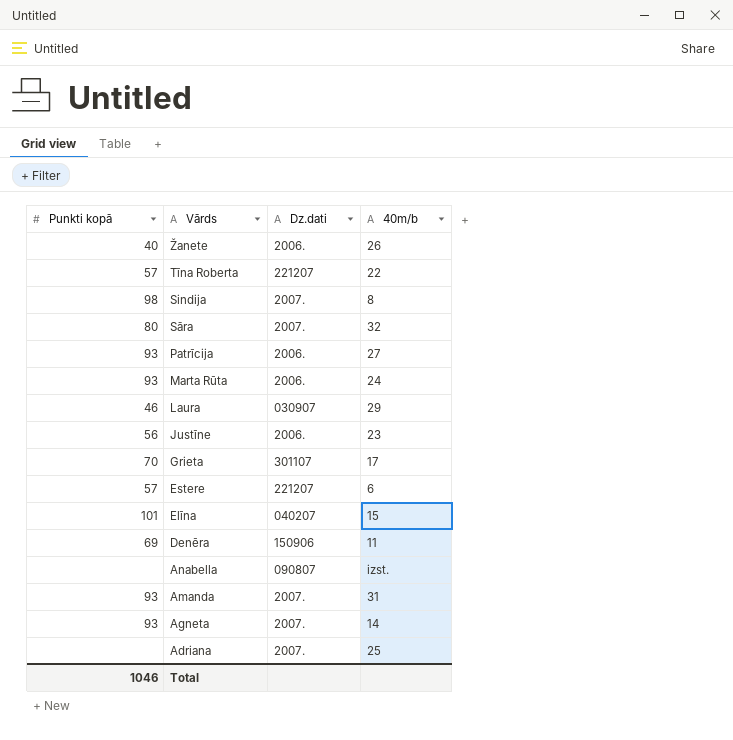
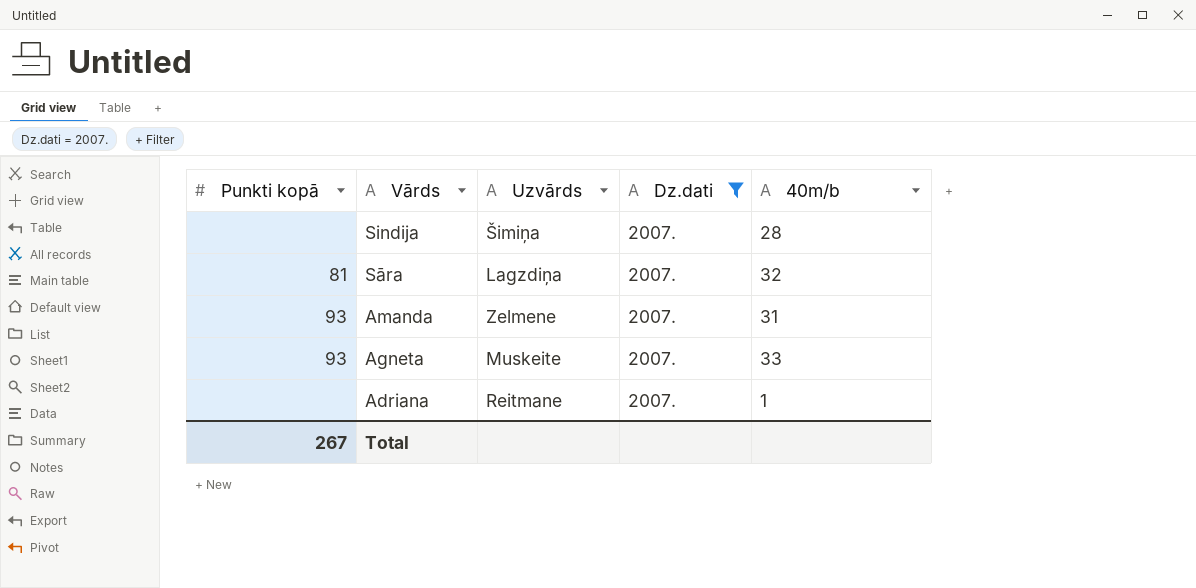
filter: none -> Dz.dati = 2007.
column Uzvārds | position: none -> 3
Sindija | Punkti kopā: 98 -> none
Sindija | 40m/b: 8 -> 28
Sāra | Punkti kopā: 80 -> 81
Agneta | 40m/b: 14 -> 33
Adriana | 40m/b: 25 -> 1
Total | Punkti kopā: 1046 -> 267

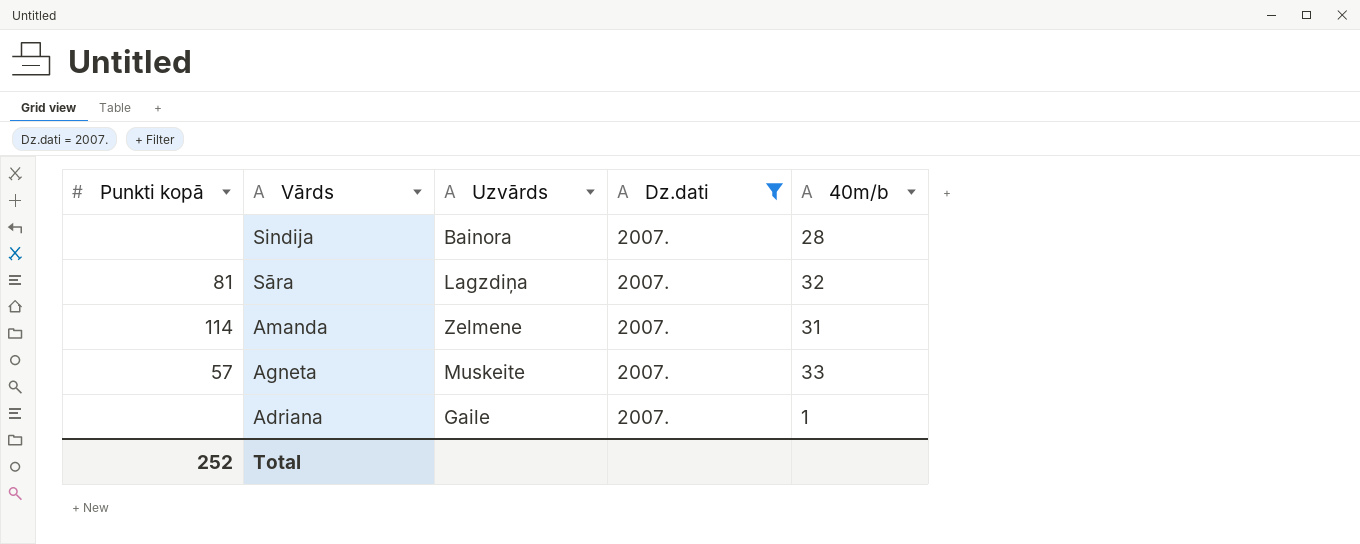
Sindija | Uzvārds: Šimiņa -> Bainora
Amanda | Punkti kopā: 93 -> 114
Agneta | Punkti kopā: 93 -> 57
Adriana | Uzvārds: Reitmane -> Gaile
Total | Punkti kopā: 267 -> 252

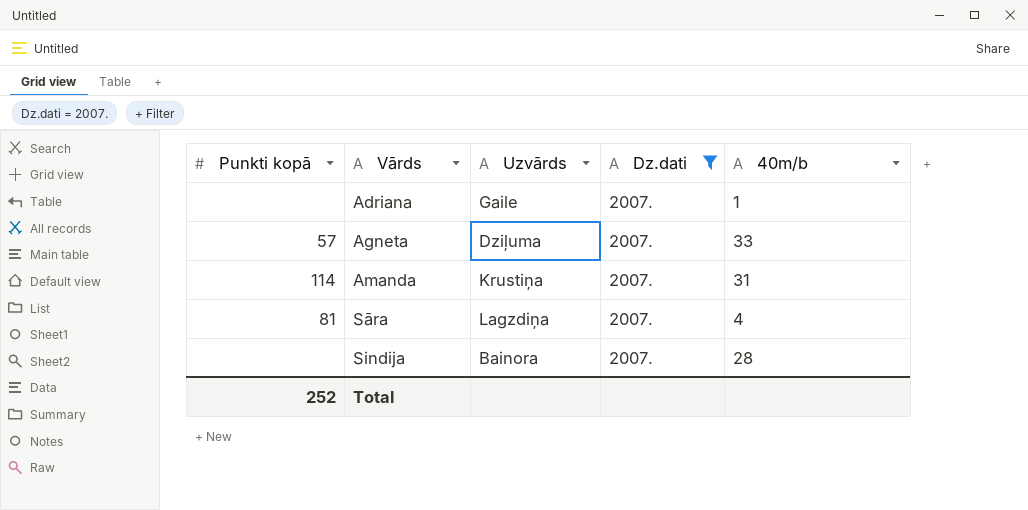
row order: Vārds descending -> Vārds ascending
Agneta | Uzvārds: Muskeite -> Dziļuma
Amanda | Uzvārds: Zelmene -> Krustiņa
Sāra | 40m/b: 32 -> 4

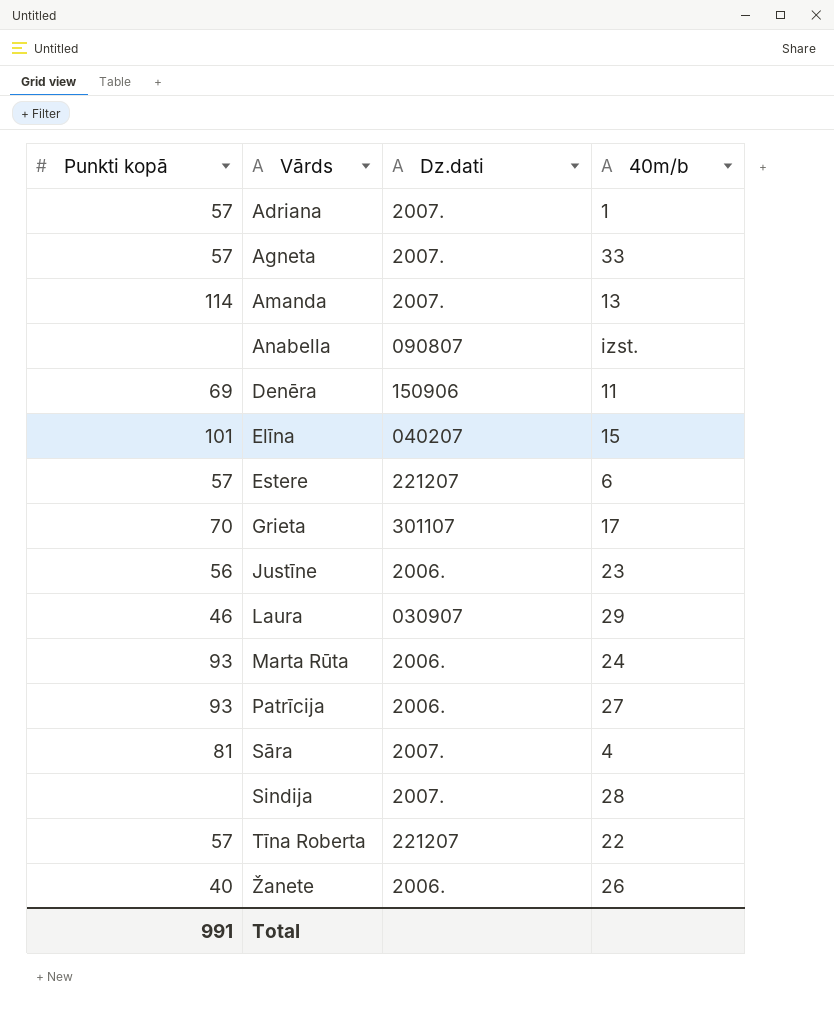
filter: Dz.dati = 2007. -> none
column Uzvārds | position: 3 -> none
Adriana | Punkti kopā: none -> 57
Amanda | 40m/b: 31 -> 13
Total | Punkti kopā: 252 -> 991

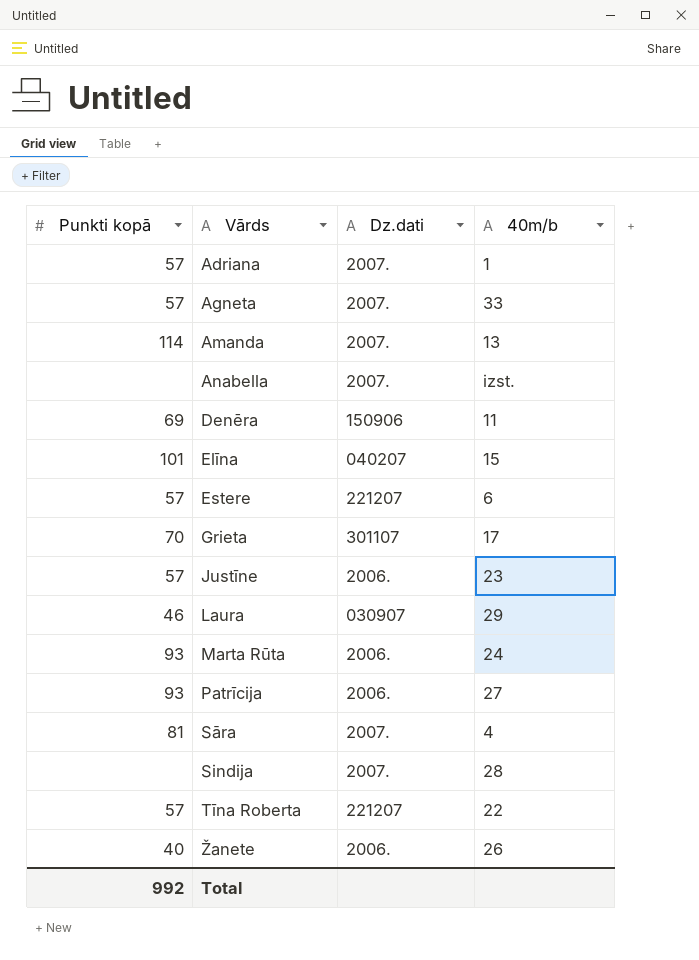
Anabella | Dz.dati: 090807 -> 2007.
Justīne | Punkti kopā: 56 -> 57
Total | Punkti kopā: 991 -> 992

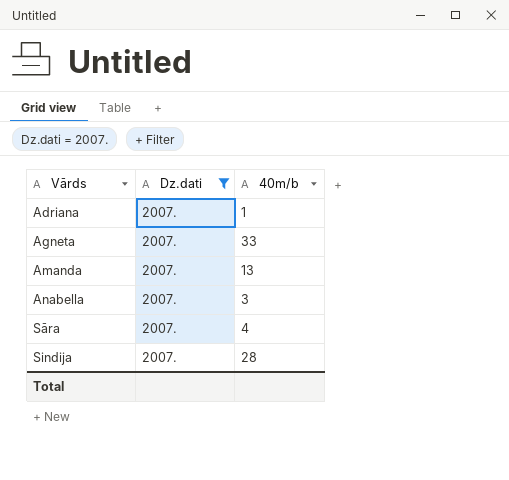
filter: none -> Dz.dati = 2007.
column Punkti kopā | position: 1 -> none
Anabella | 40m/b: izst. -> 3

